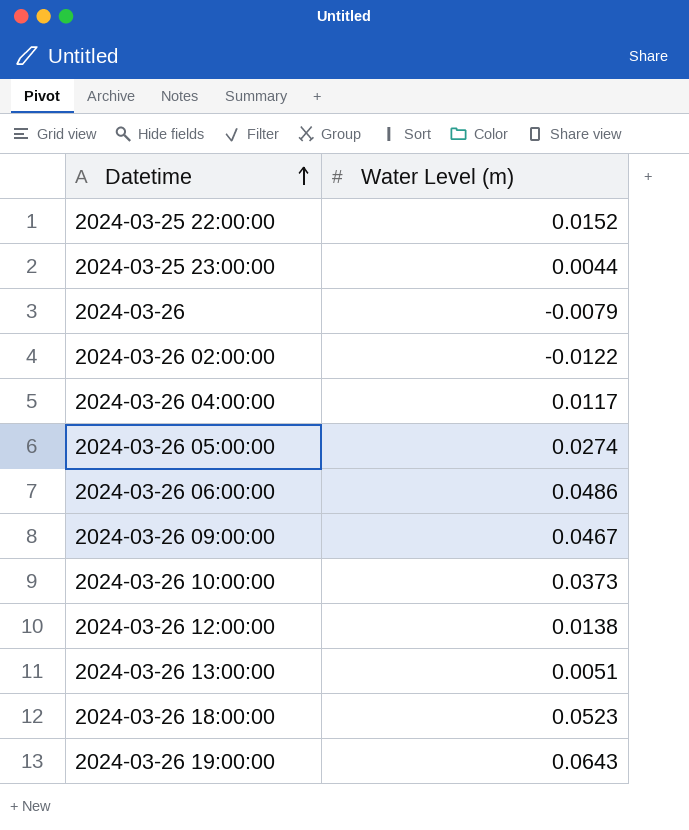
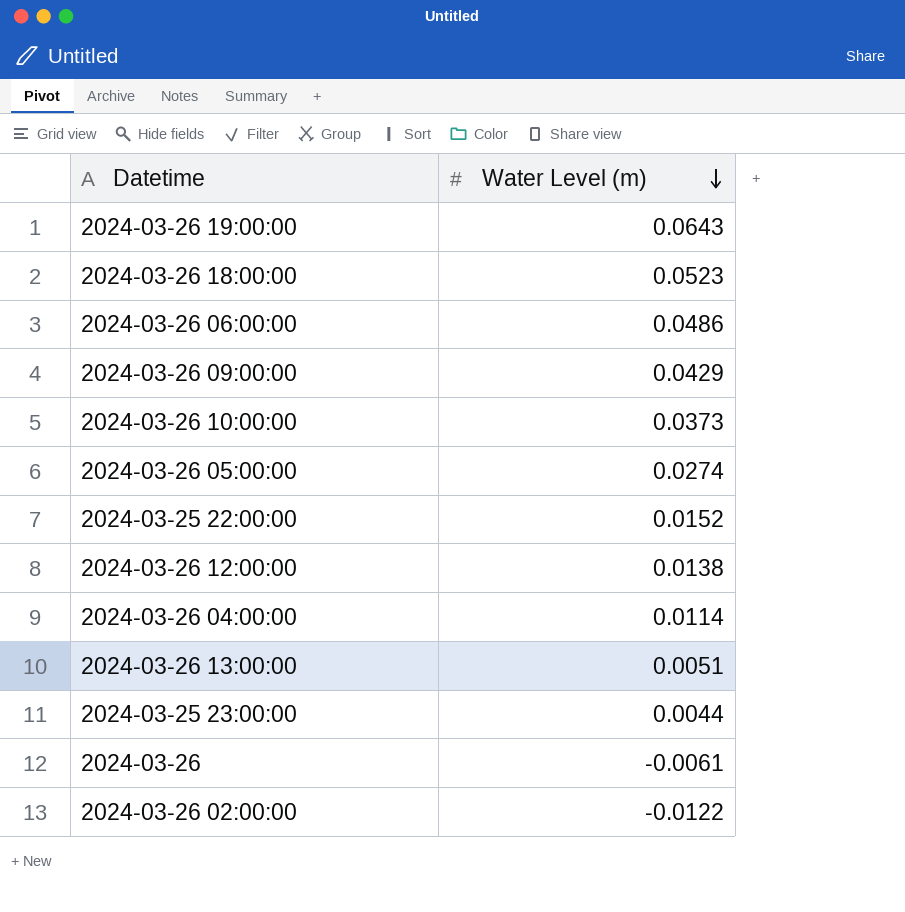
row order: Datetime ascending -> Water Level (m) descending
2024-03-26 09:00:00 | Water Level (m): 0.0467 -> 0.0429
2024-03-26 04:00:00 | Water Level (m): 0.0117 -> 0.0114
2024-03-26 | Water Level (m): -0.0079 -> -0.0061

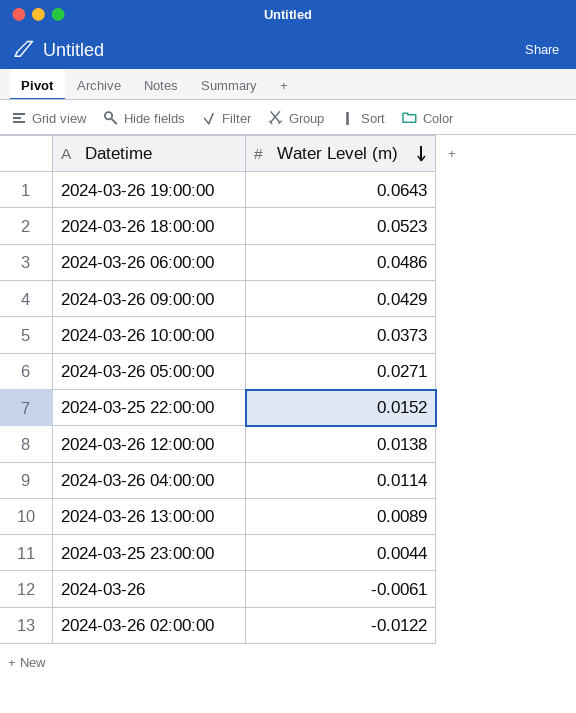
2024-03-26 05:00:00 | Water Level (m): 0.0274 -> 0.0271
2024-03-26 13:00:00 | Water Level (m): 0.0051 -> 0.0089

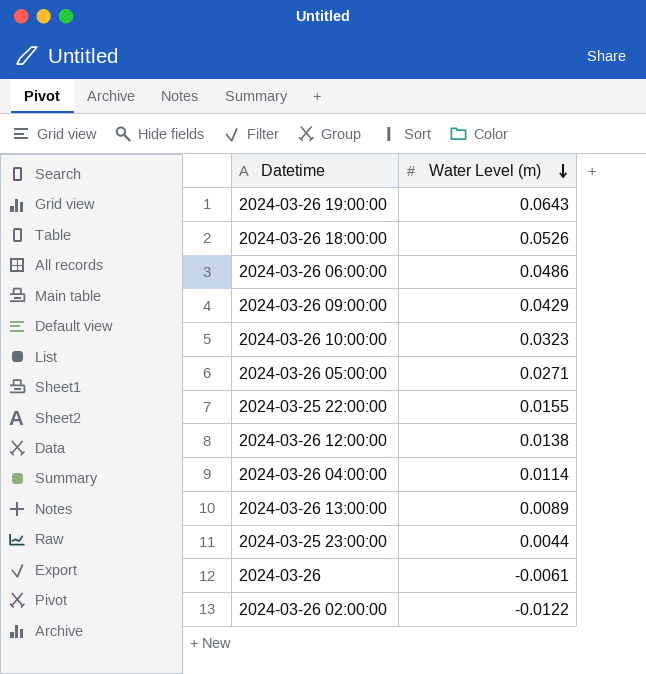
2024-03-26 18:00:00 | Water Level (m): 0.0523 -> 0.0526
2024-03-26 10:00:00 | Water Level (m): 0.0373 -> 0.0323
2024-03-25 22:00:00 | Water Level (m): 0.0152 -> 0.0155

